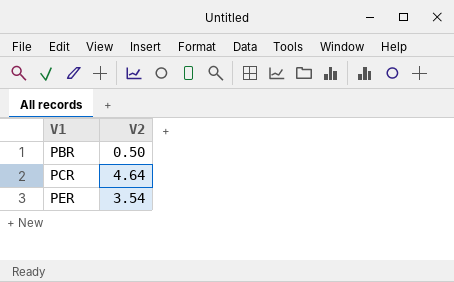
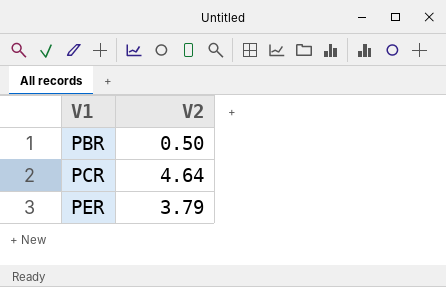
PER | V2: 3.54 -> 3.79

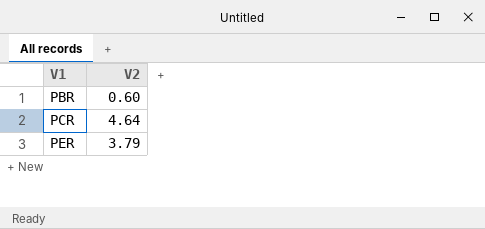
PBR | V2: 0.50 -> 0.60

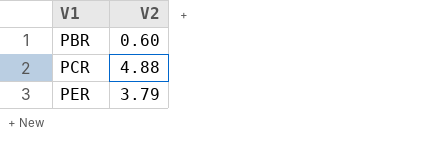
PCR | V2: 4.64 -> 4.88

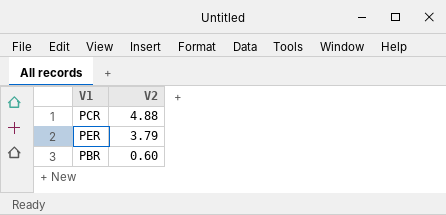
row order: V1 ascending -> V2 descending

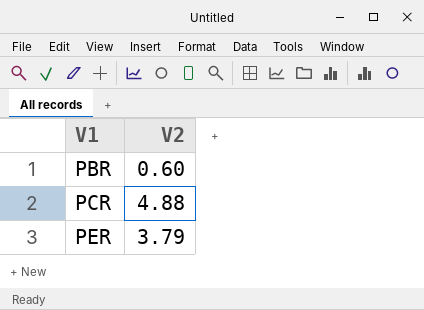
row order: V2 descending -> V1 ascending

